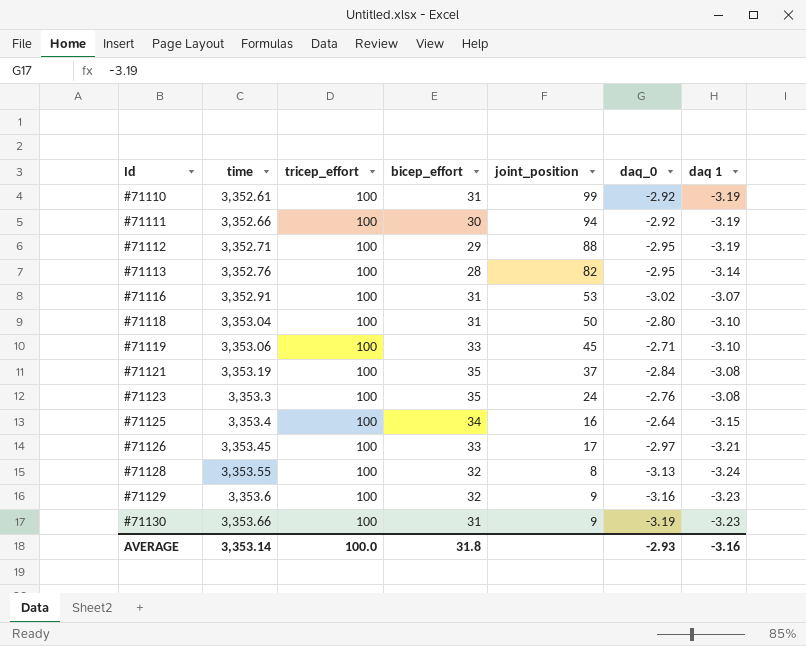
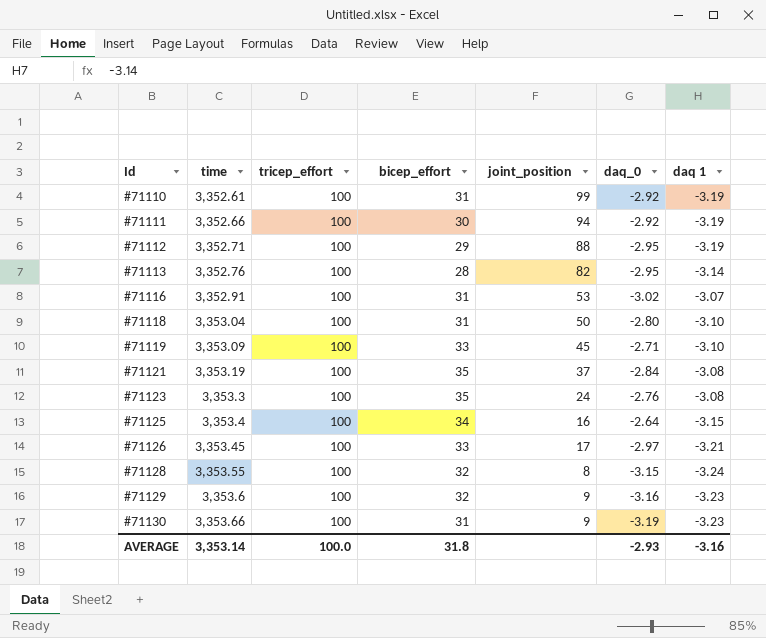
#71119 | time: 3,353.06 -> 3,353.09
#71128 | daq_0: -3.13 -> -3.15

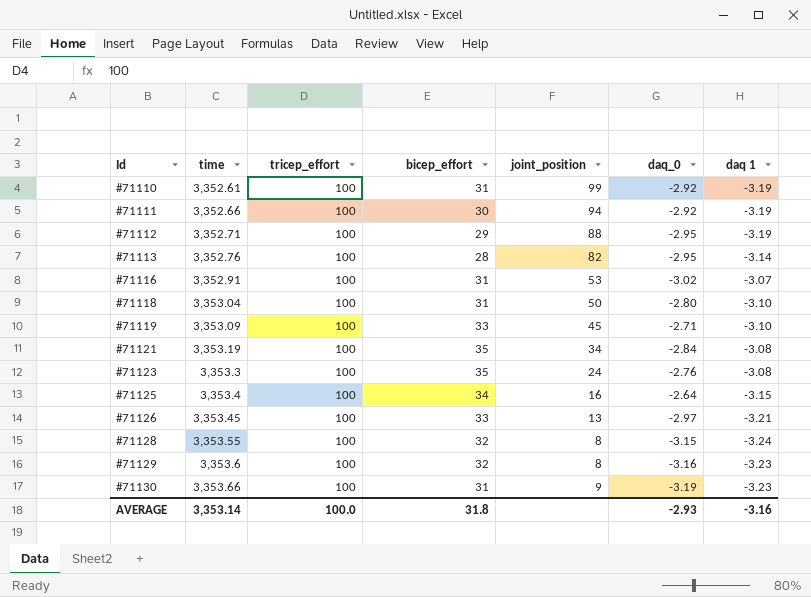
#71121 | joint_position: 37 -> 34
#71126 | joint_position: 17 -> 13
#71129 | joint_position: 9 -> 8

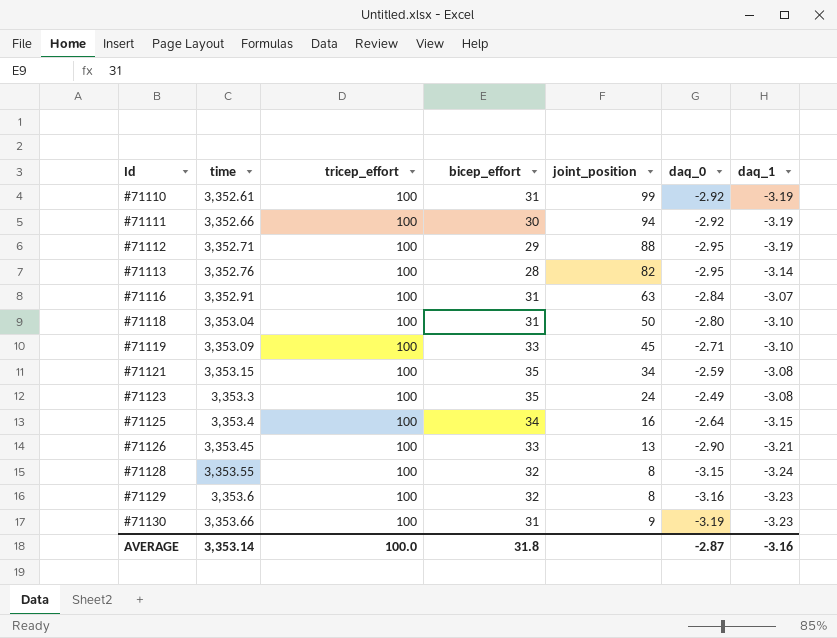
column name: daq 1 -> daq_1
#71116 | joint_position: 53 -> 63
#71116 | daq_0: -3.02 -> -2.84
#71121 | time: 3,353.19 -> 3,353.15
#71121 | daq_0: -2.84 -> -2.59
#71123 | daq_0: -2.76 -> -2.49
#71126 | daq_0: -2.97 -> -2.90
AVERAGE | daq_0: -2.93 -> -2.87

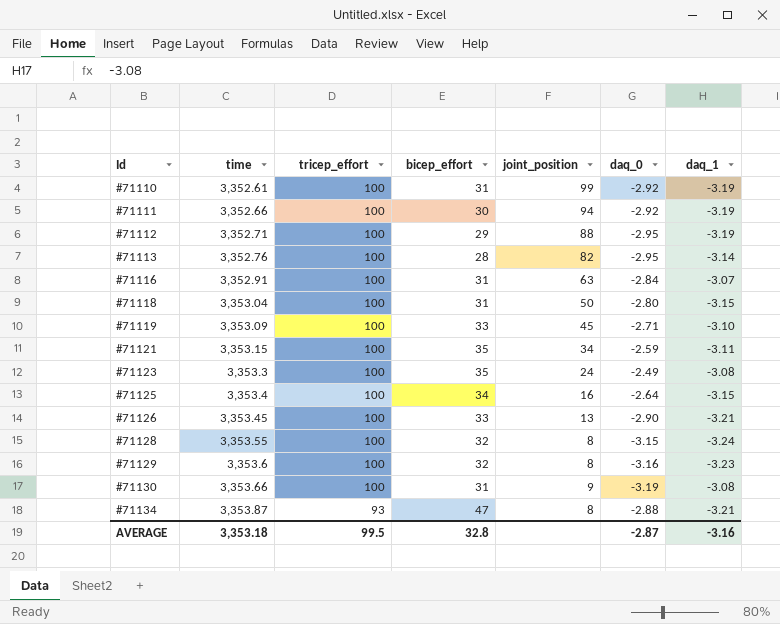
#71118 | daq_1: -3.10 -> -3.15
#71121 | daq_1: -3.08 -> -3.11
#71130 | daq_1: -3.23 -> -3.08
row #71134: none -> 3,353.87 | 93 | 47 | 8 | -2.88 | -3.21
AVERAGE | time: 3,353.14 -> 3,353.18
AVERAGE | tricep_effort: 100.0 -> 99.5
AVERAGE | bicep_effort: 31.8 -> 32.8

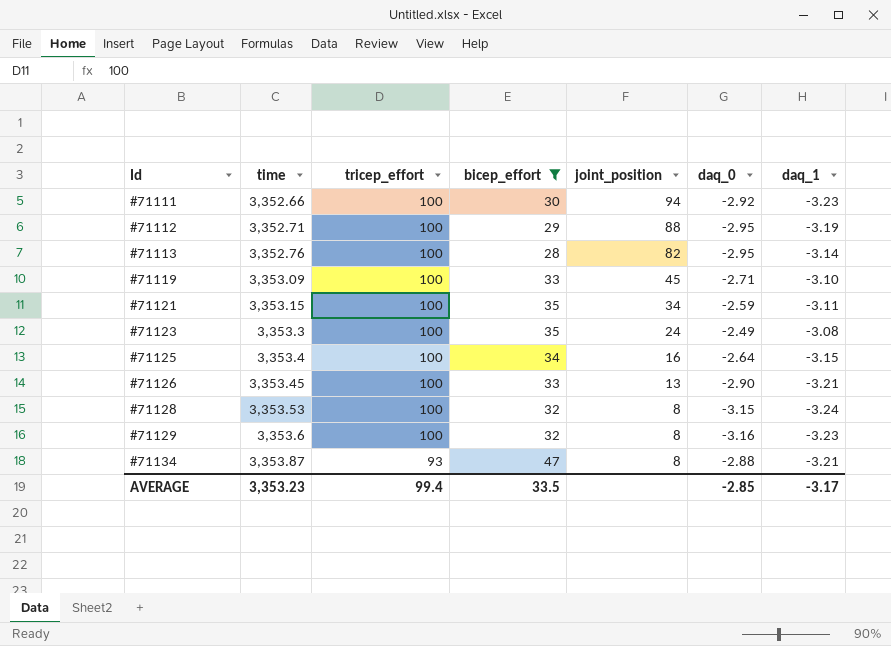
filter: none -> bicep_effort != 31
#71111 | daq_1: -3.19 -> -3.23
#71128 | time: 3,353.55 -> 3,353.53
AVERAGE | time: 3,353.18 -> 3,353.23
AVERAGE | tricep_effort: 99.5 -> 99.4
AVERAGE | bicep_effort: 32.8 -> 33.5
AVERAGE | daq_0: -2.87 -> -2.85
AVERAGE | daq_1: -3.16 -> -3.17

